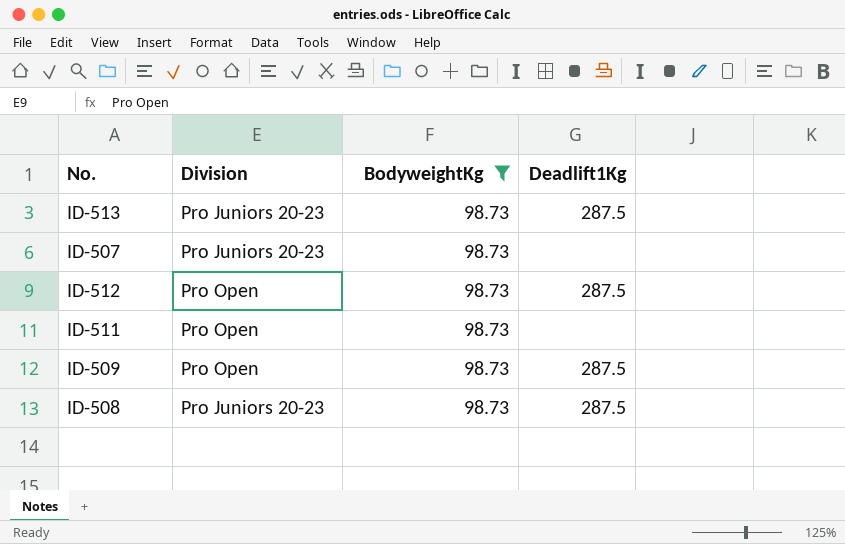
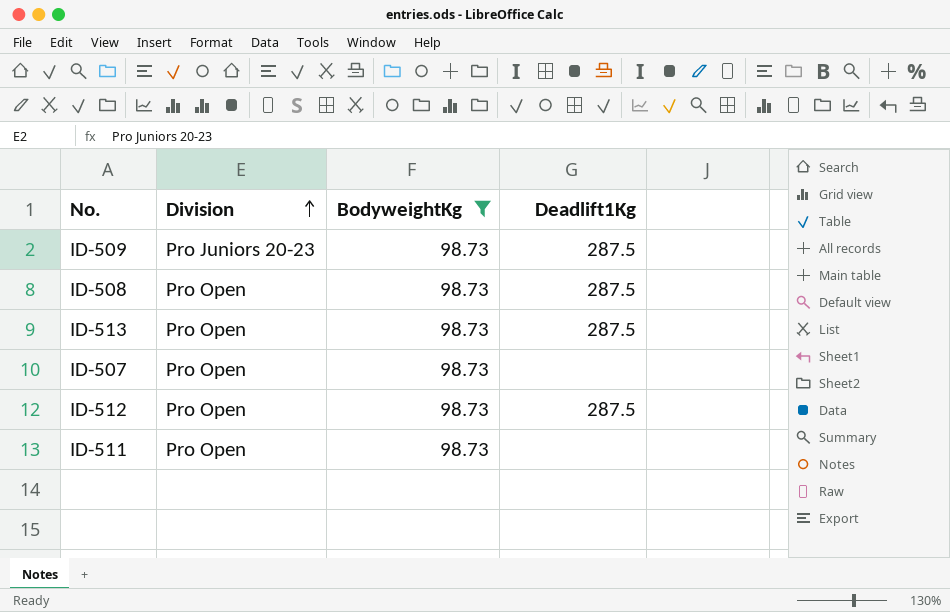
row order: none -> Division ascending
ID-509 | Division: Pro Open -> Pro Juniors 20-23
ID-508 | Division: Pro Juniors 20-23 -> Pro Open
ID-513 | Division: Pro Juniors 20-23 -> Pro Open
ID-507 | Division: Pro Juniors 20-23 -> Pro Open

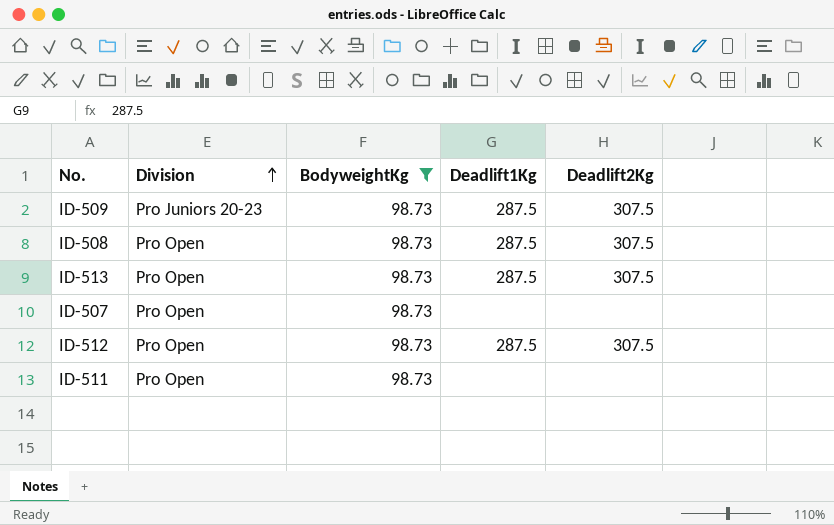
column Deadlift2Kg | position: none -> 5

